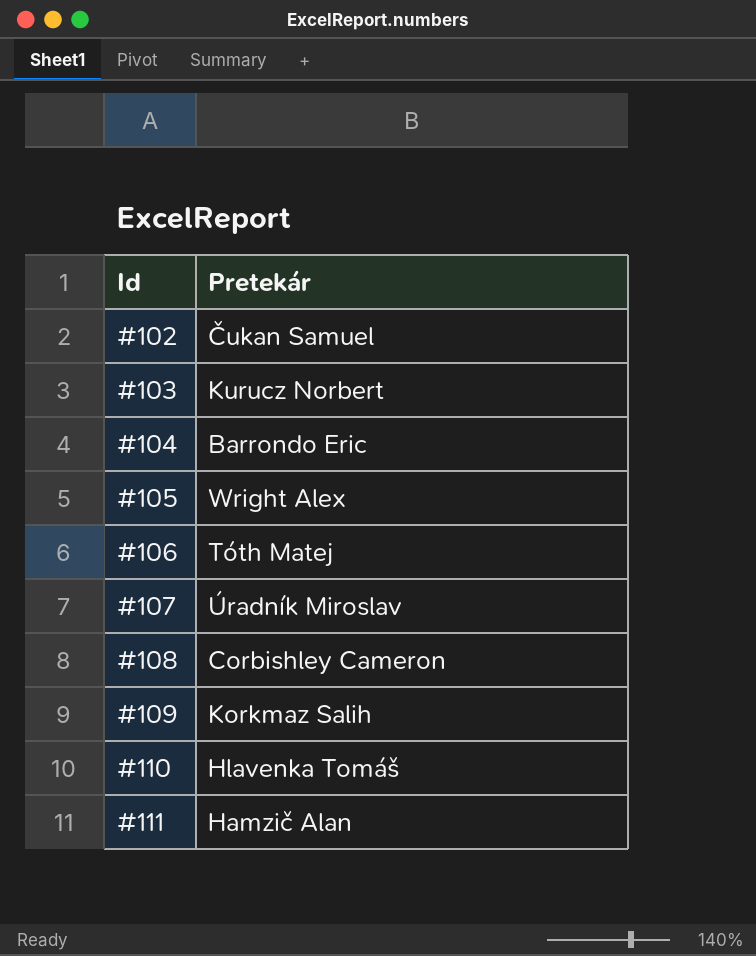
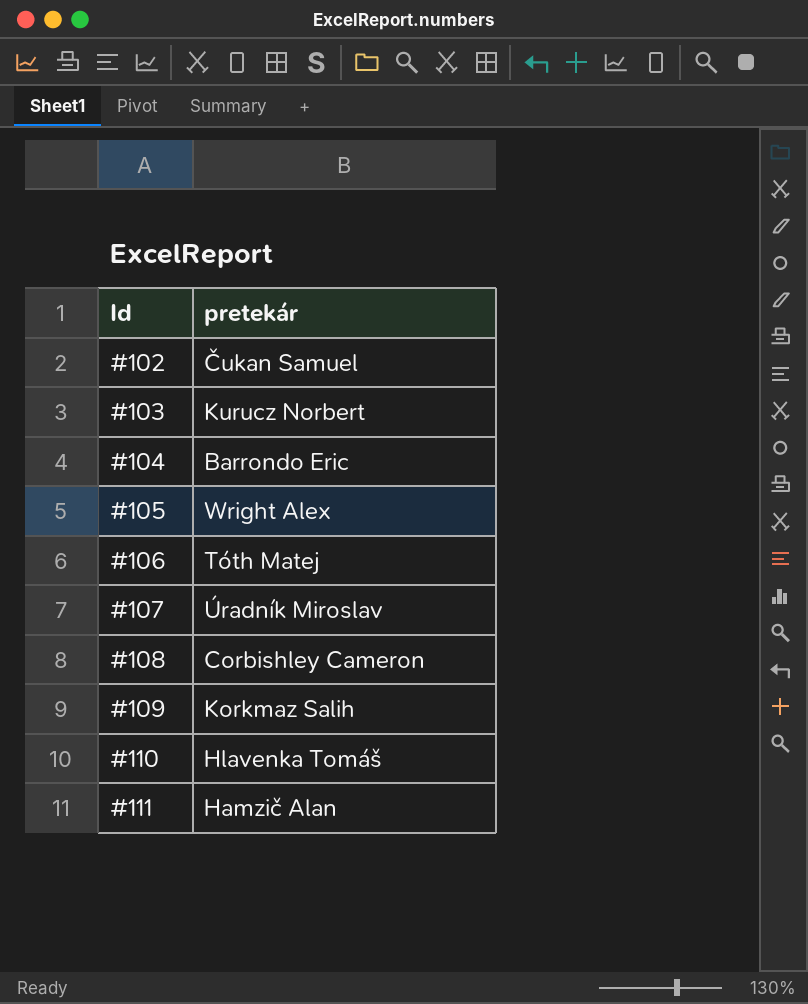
column name: Pretekár -> pretekár

